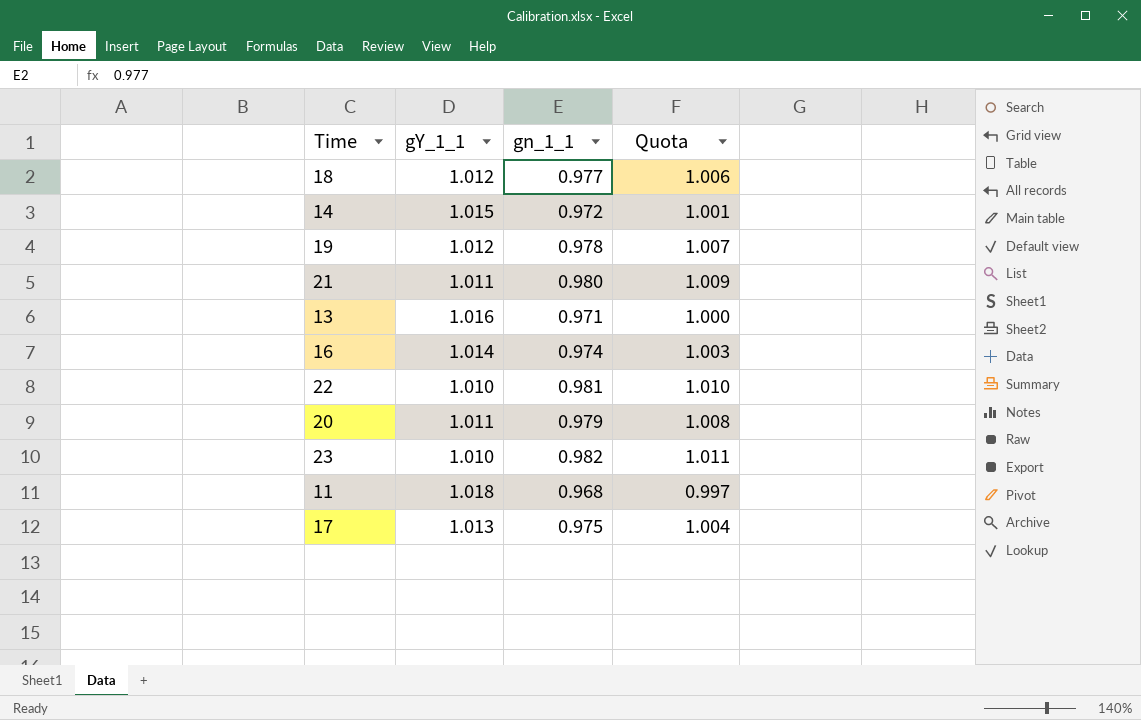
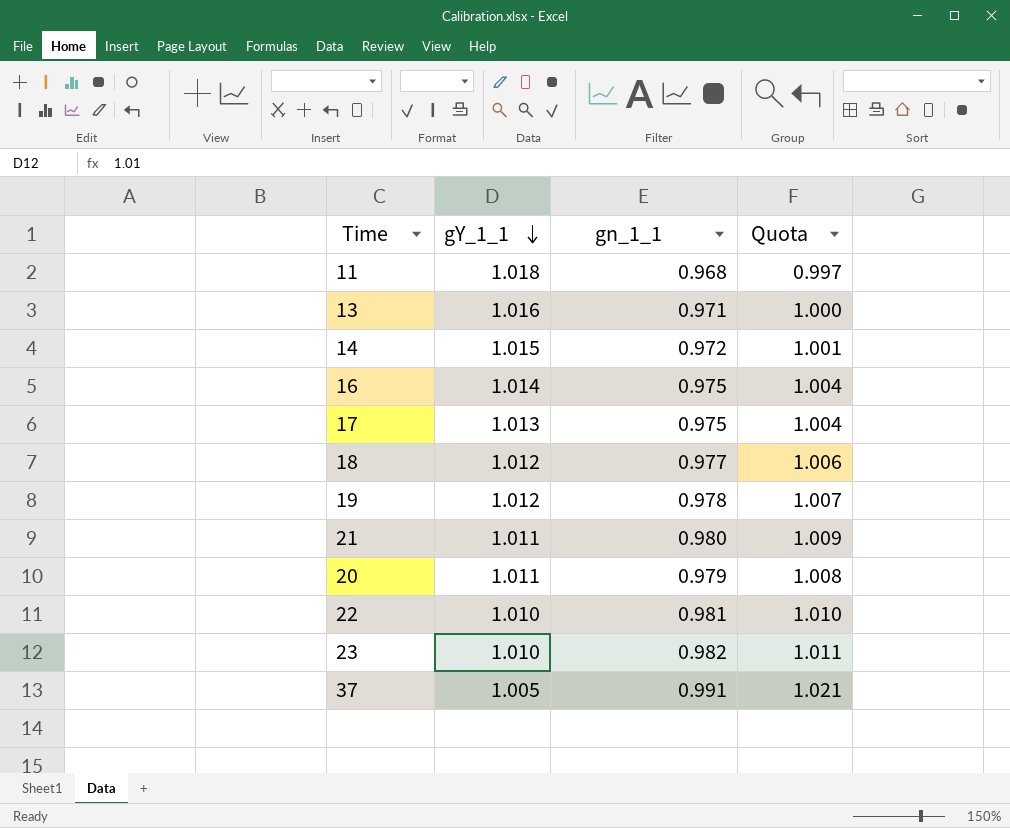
row order: none -> gY_1_1 descending
16 | gn_1_1: 0.974 -> 0.975
16 | Quota: 1.003 -> 1.004
row 37: none -> 1.005 | 0.991 | 1.021

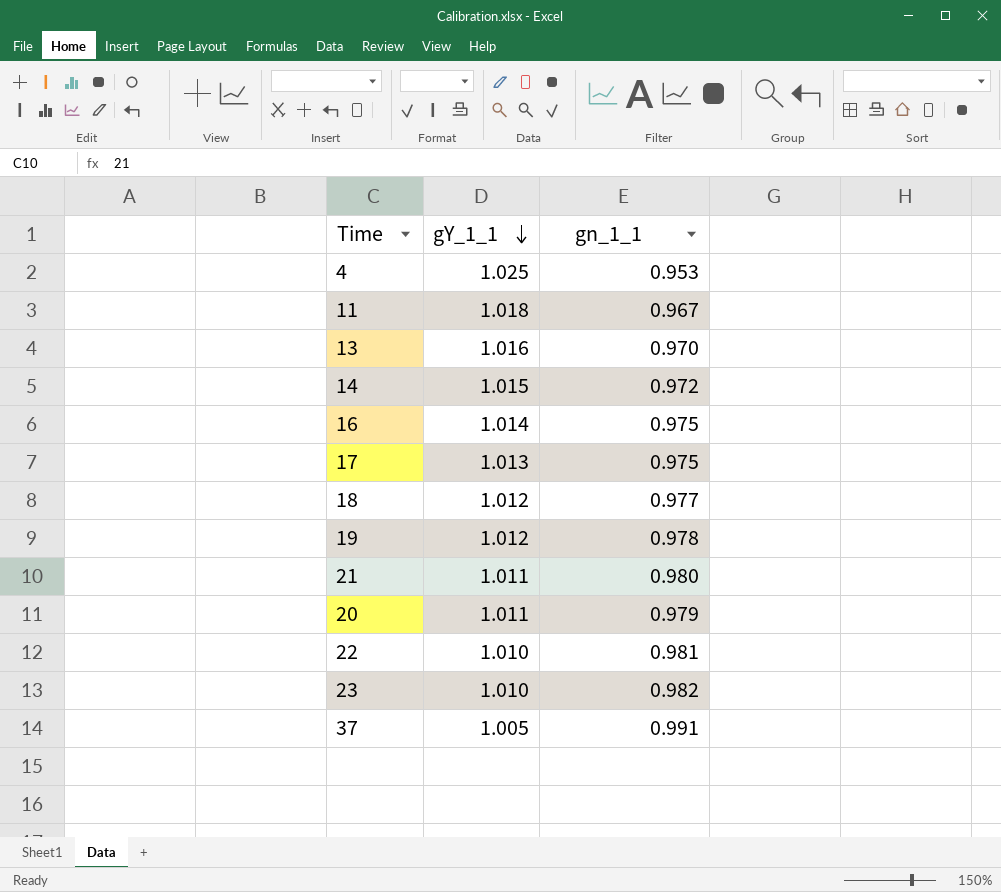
column Quota | formula: [gn_1_1] * 1.03 -> none
row 4: none -> 1.025 | 0.953
11 | gn_1_1: 0.968 -> 0.967
13 | gn_1_1: 0.971 -> 0.970

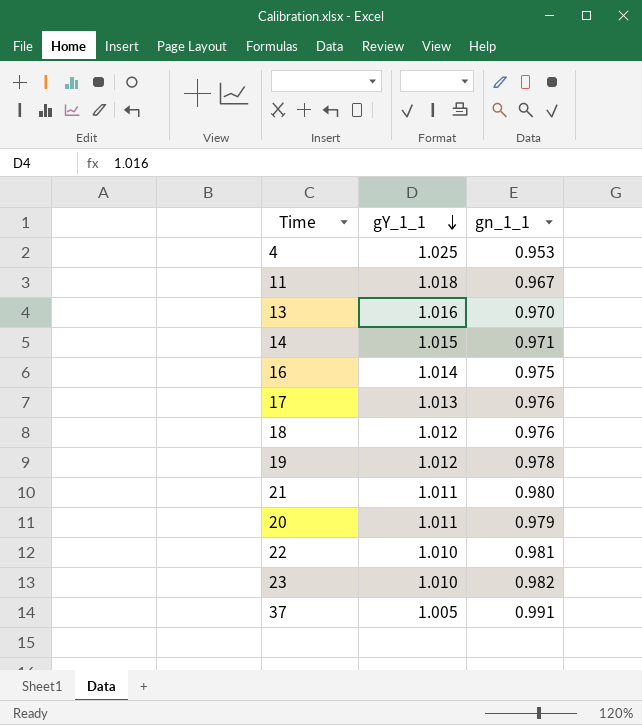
14 | gn_1_1: 0.972 -> 0.971
17 | gn_1_1: 0.975 -> 0.976
18 | gn_1_1: 0.977 -> 0.976

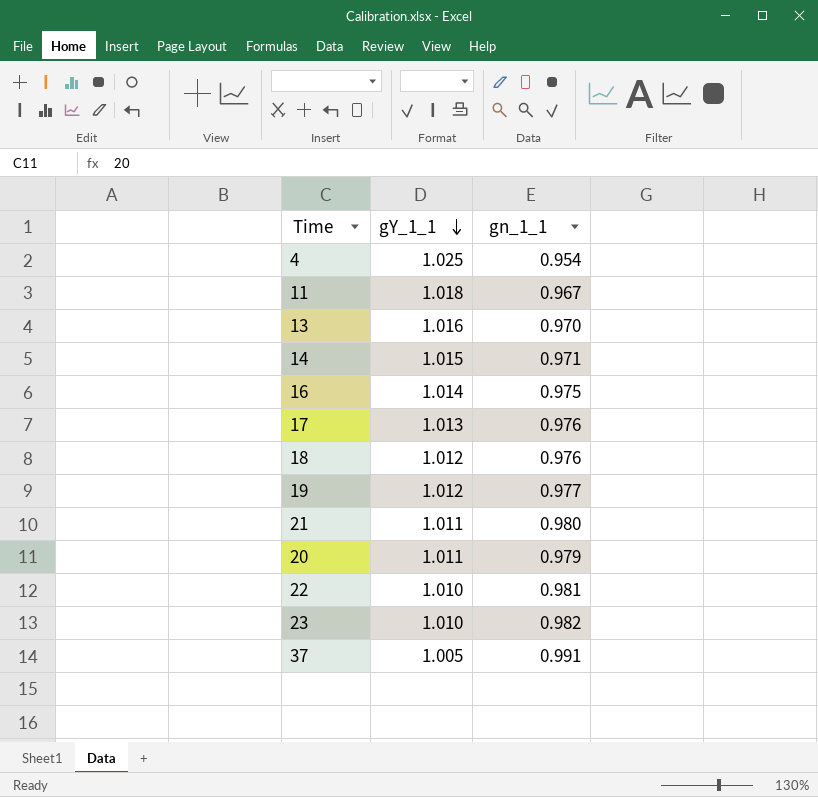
4 | gn_1_1: 0.953 -> 0.954
19 | gn_1_1: 0.978 -> 0.977

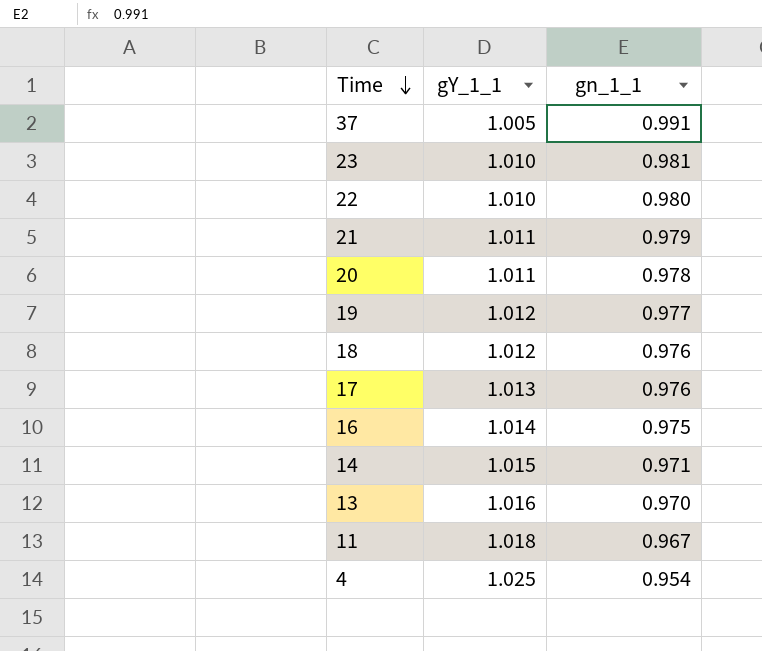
row order: gY_1_1 descending -> Time descending
23 | gn_1_1: 0.982 -> 0.981
22 | gn_1_1: 0.981 -> 0.980
21 | gn_1_1: 0.980 -> 0.979
20 | gn_1_1: 0.979 -> 0.978

